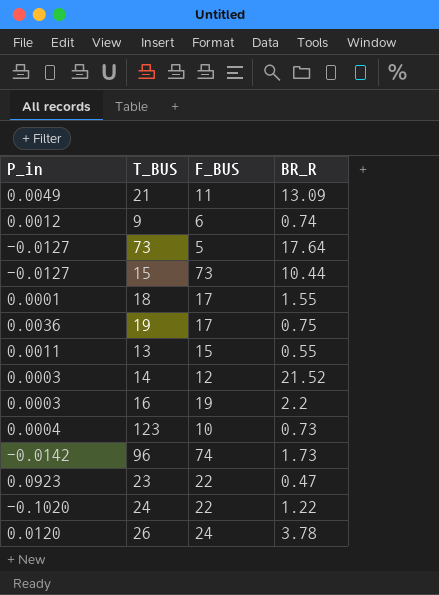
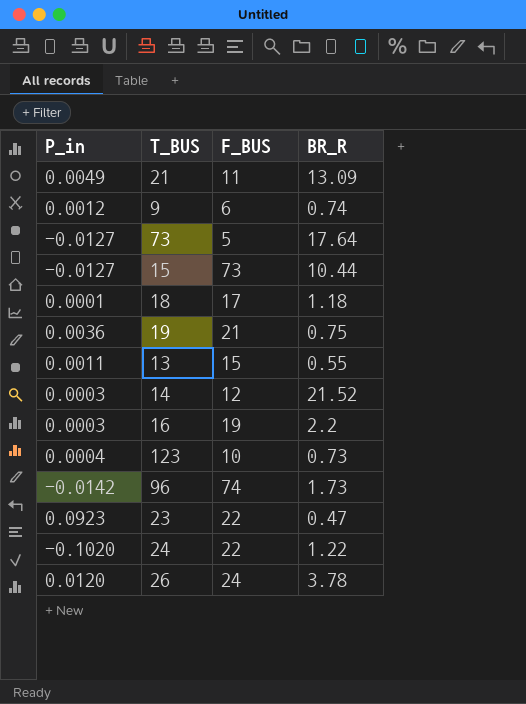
18 | BR_R: 1.55 -> 1.18
19 | F_BUS: 17 -> 21

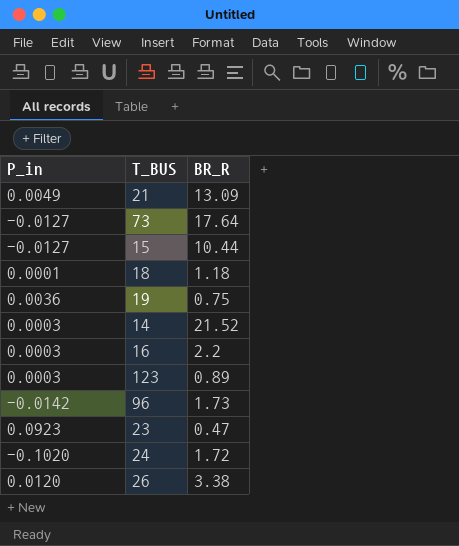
column F_BUS | position: 3 -> none
row 9: 0.0012 | 6 | 0.74 -> none
row 13: 0.0011 | 15 | 0.55 -> none
123 | P_in: 0.0004 -> 0.0003
123 | BR_R: 0.73 -> 0.89
24 | BR_R: 1.22 -> 1.72
26 | BR_R: 3.78 -> 3.38

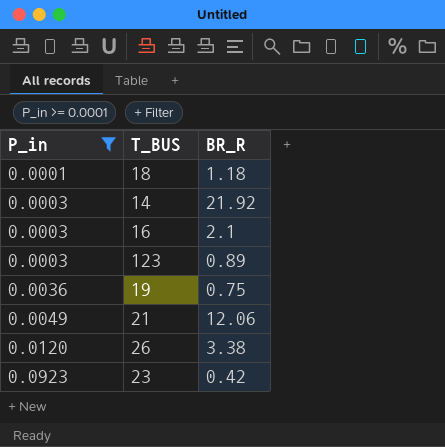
filter: none -> P_in >= 0.0001
row order: none -> P_in ascending
14 | BR_R: 21.52 -> 21.92
16 | BR_R: 2.2 -> 2.1
21 | BR_R: 13.09 -> 12.06
23 | BR_R: 0.47 -> 0.42

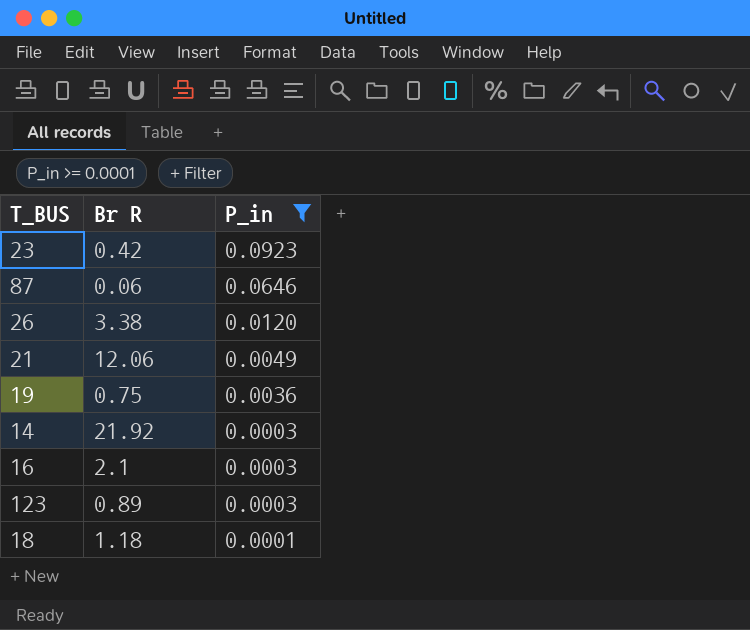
row order: P_in ascending -> P_in descending
column name: BR_R -> Br R
column P_in | position: 1 -> 3
row 87: none -> 0.06 | 0.0646

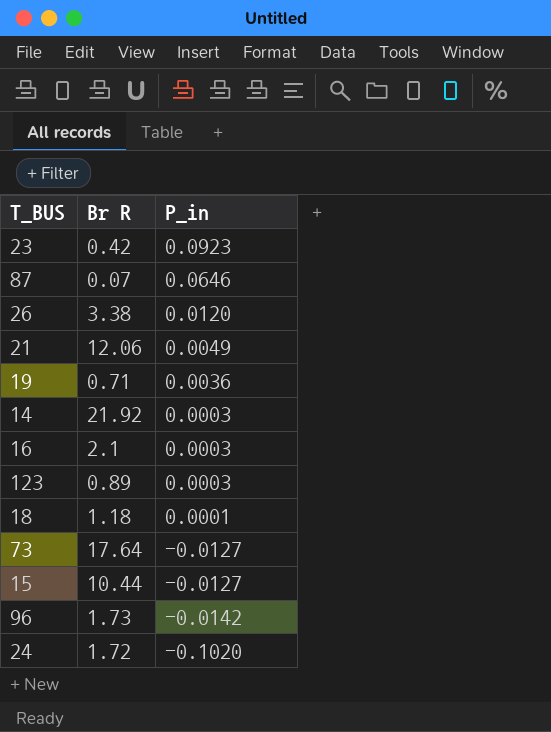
filter: P_in >= 0.0001 -> none
87 | Br R: 0.06 -> 0.07
19 | Br R: 0.75 -> 0.71

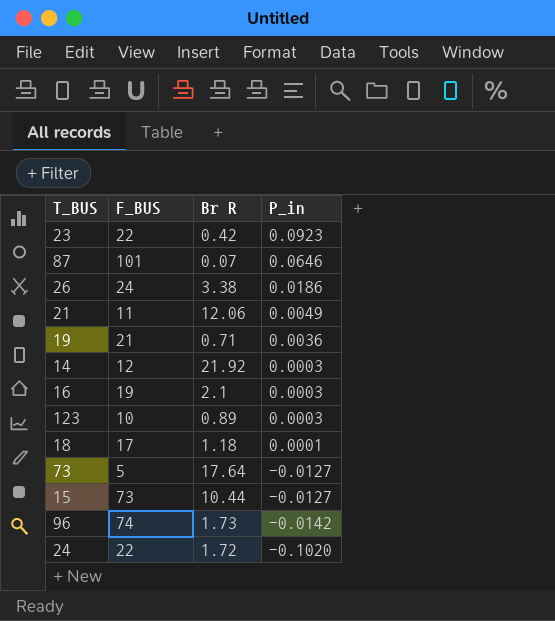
column F_BUS | position: none -> 2
26 | P_in: 0.0120 -> 0.0186

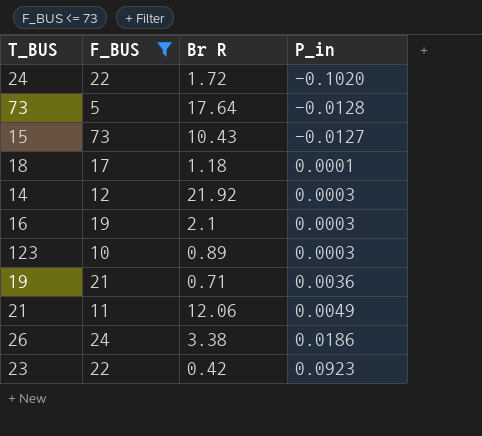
filter: none -> F_BUS <= 73
row order: P_in descending -> P_in ascending
73 | P_in: -0.0127 -> -0.0128
15 | Br R: 10.44 -> 10.43

